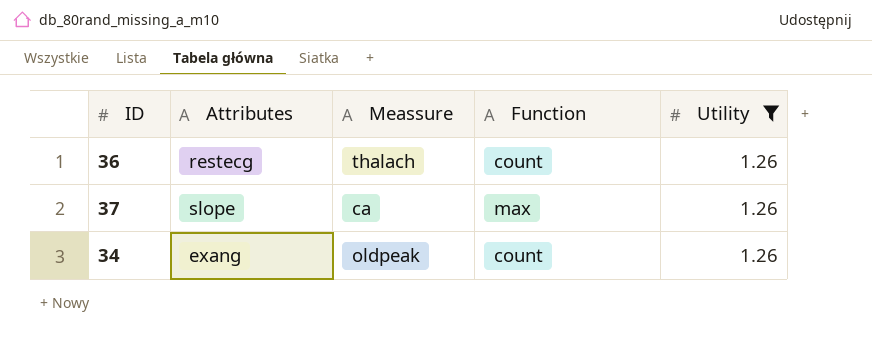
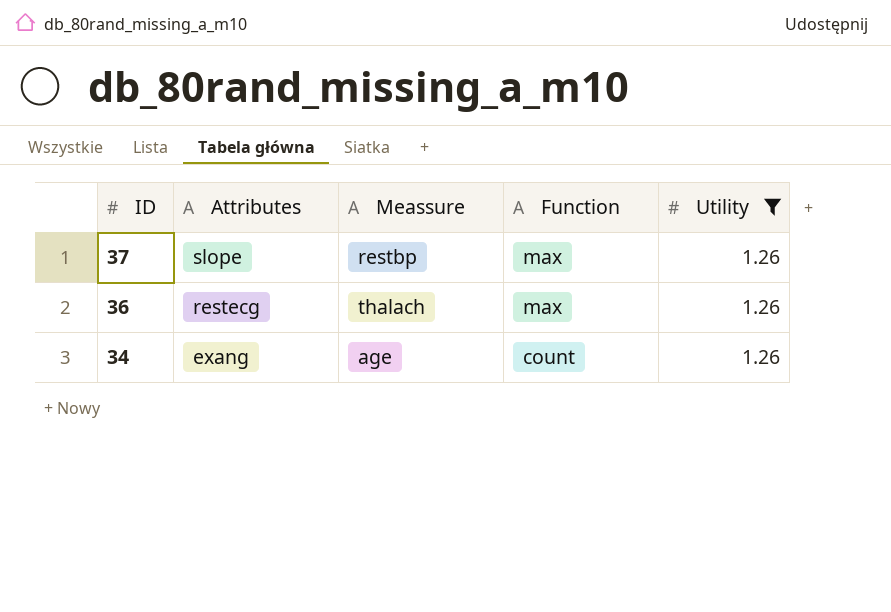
row order: none -> ID descending
37 | Meassure: ca -> restbp
36 | Function: count -> max
34 | Meassure: oldpeak -> age

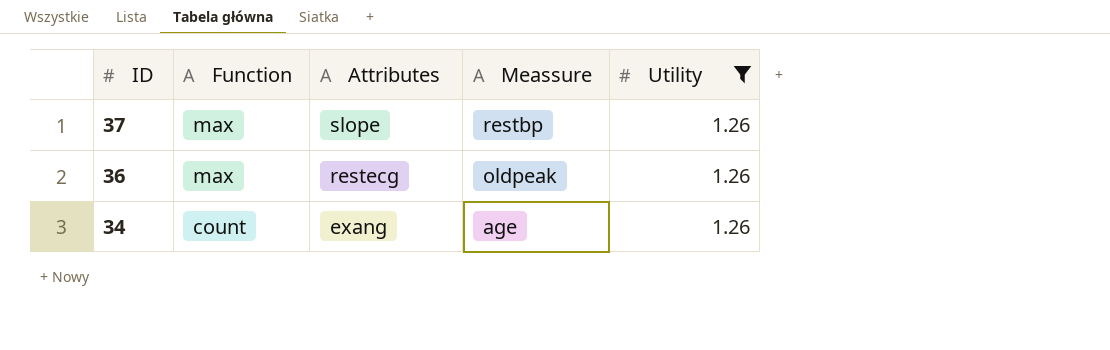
column Function | position: 4 -> 2
36 | Meassure: thalach -> oldpeak

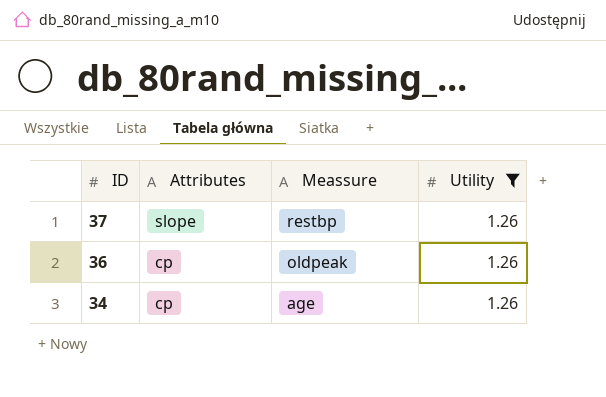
column Function | position: 2 -> none
36 | Attributes: restecg -> cp
34 | Attributes: exang -> cp

